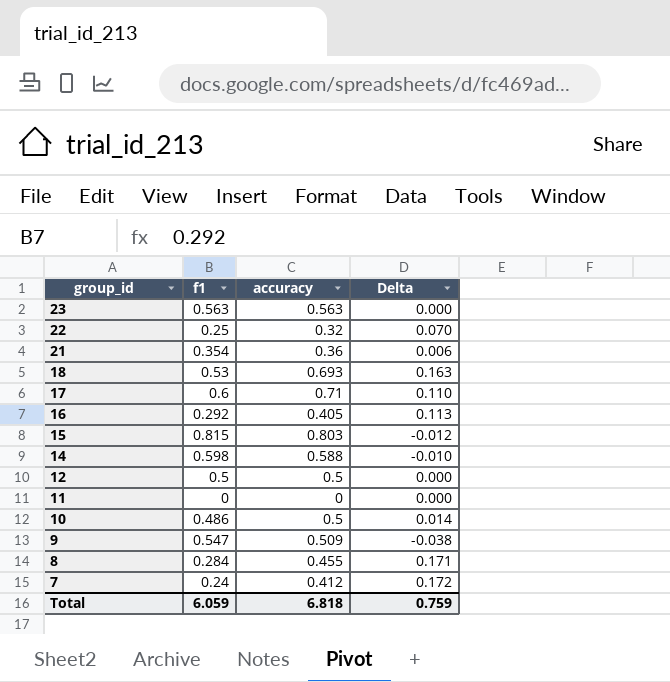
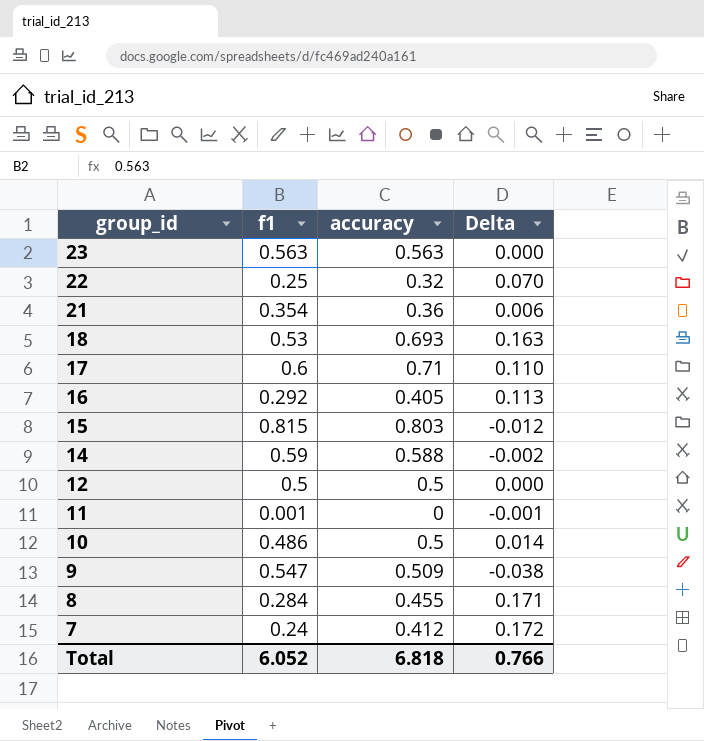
14 | f1: 0.598 -> 0.59
14 | Delta: -0.010 -> -0.002
11 | f1: 0 -> 0.001
11 | Delta: 0.000 -> -0.001
Total | f1: 6.059 -> 6.052
Total | Delta: 0.759 -> 0.766

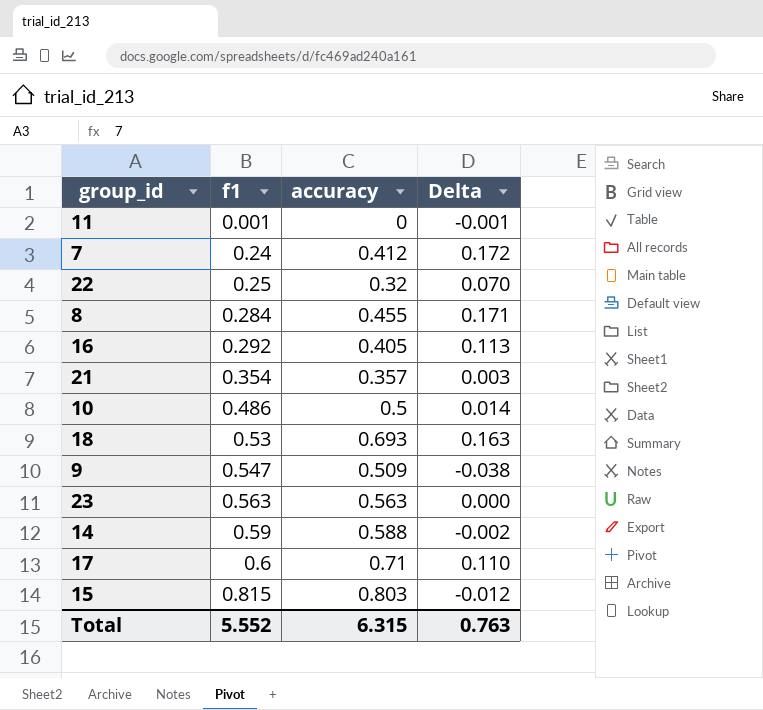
row order: group_id descending -> f1 ascending
row 12: 0.5 | 0.5 | 0.000 -> none
21 | accuracy: 0.36 -> 0.357
21 | Delta: 0.006 -> 0.003
Total | f1: 6.052 -> 5.552
Total | accuracy: 6.818 -> 6.315
Total | Delta: 0.766 -> 0.763

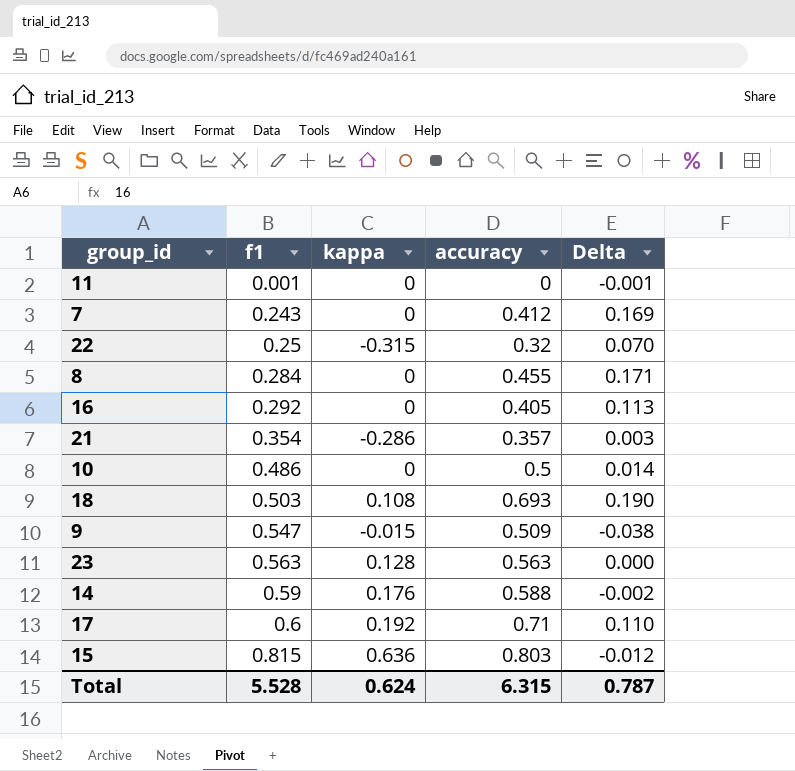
column kappa | position: none -> 3
7 | f1: 0.24 -> 0.243
7 | Delta: 0.172 -> 0.169
18 | f1: 0.53 -> 0.503
18 | Delta: 0.163 -> 0.190
Total | f1: 5.552 -> 5.528
Total | Delta: 0.763 -> 0.787

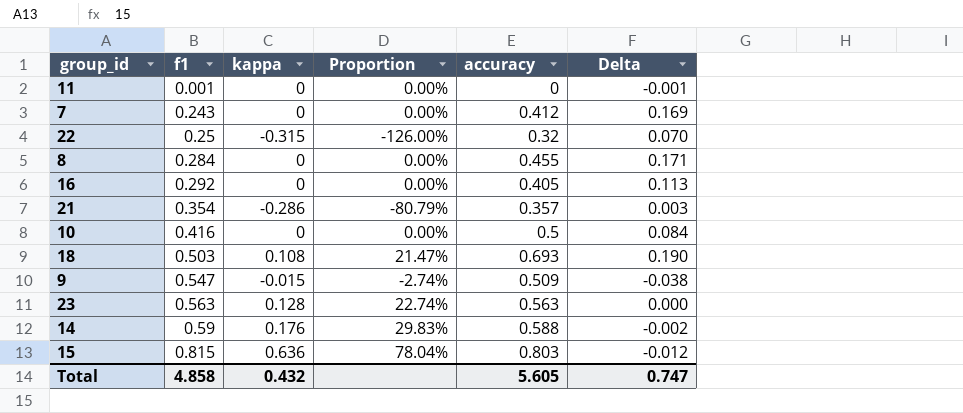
column Proportion | formula: none -> [kappa] / [f1]
row 17: 0.6 | 0.192 | 0.71 | 0.110 -> none
10 | f1: 0.486 -> 0.416
10 | Delta: 0.014 -> 0.084
Total | f1: 5.528 -> 4.858
Total | kappa: 0.624 -> 0.432
Total | accuracy: 6.315 -> 5.605
Total | Delta: 0.787 -> 0.747

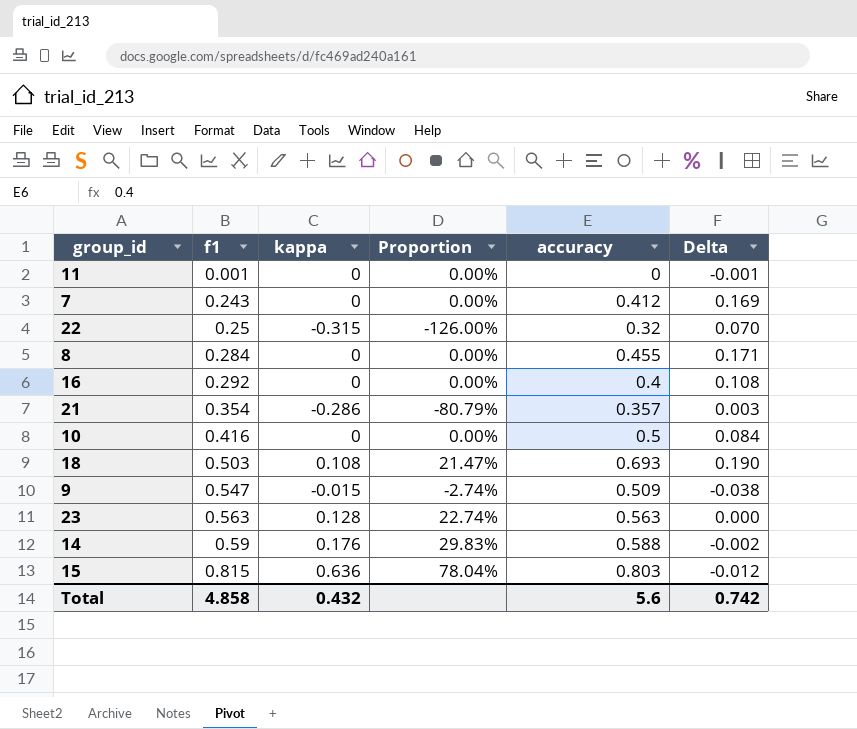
16 | accuracy: 0.405 -> 0.4
16 | Delta: 0.113 -> 0.108
Total | accuracy: 5.605 -> 5.6
Total | Delta: 0.747 -> 0.742

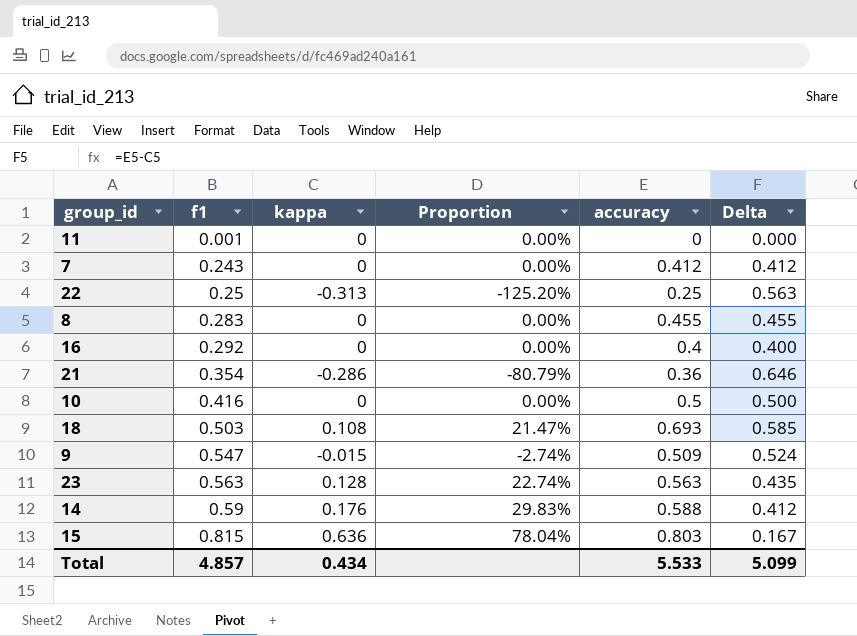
column Delta | formula: [accuracy] - [f1] -> [accuracy] - [kappa]
22 | kappa: -0.315 -> -0.313
22 | Proportion: -126.00% -> -125.20%
22 | accuracy: 0.32 -> 0.25
8 | f1: 0.284 -> 0.283
21 | accuracy: 0.357 -> 0.36
Total | f1: 4.858 -> 4.857
Total | kappa: 0.432 -> 0.434
Total | accuracy: 5.6 -> 5.533
Total | Delta: 0.742 -> 5.099

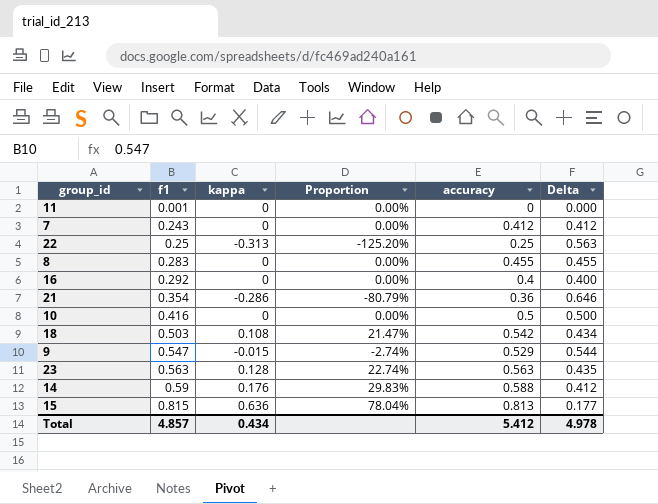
18 | accuracy: 0.693 -> 0.542
18 | Delta: 0.585 -> 0.434
9 | accuracy: 0.509 -> 0.529
9 | Delta: 0.524 -> 0.544
15 | accuracy: 0.803 -> 0.813
15 | Delta: 0.167 -> 0.177
Total | accuracy: 5.533 -> 5.412
Total | Delta: 5.099 -> 4.978

